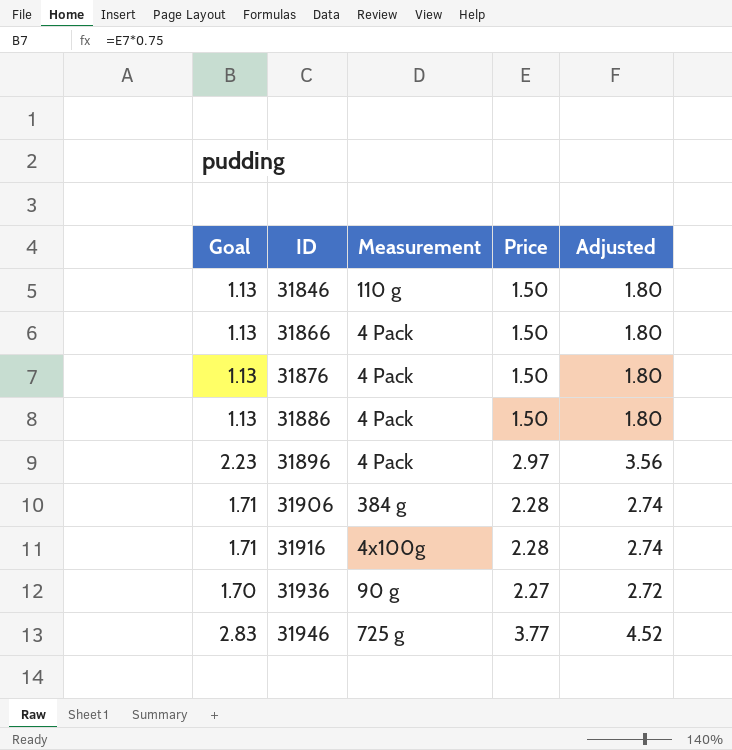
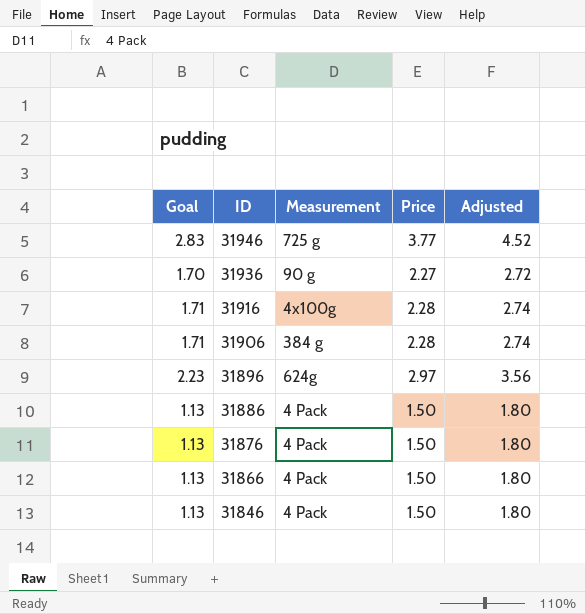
row order: ID ascending -> ID descending
31896 | Measurement: 4 Pack -> 624g
31846 | Measurement: 110 g -> 4 Pack

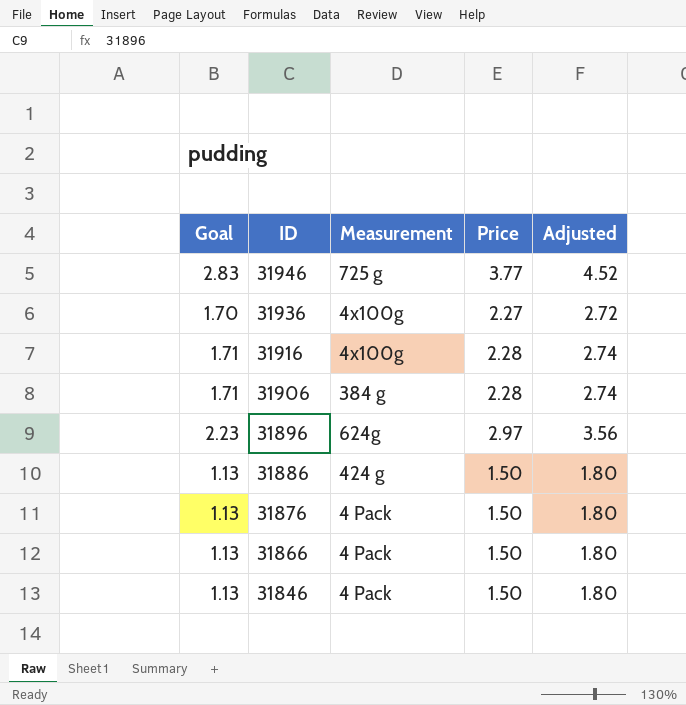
31936 | Measurement: 90 g -> 4x100g
31886 | Measurement: 4 Pack -> 424 g

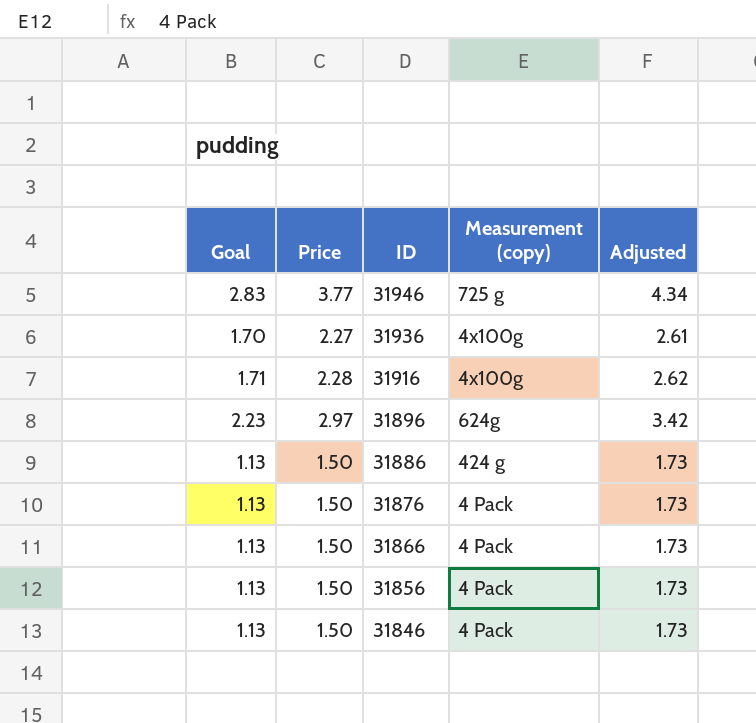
column Price | position: 4 -> 2
column name: Measurement -> Measurement (copy)
column Adjusted | formula: [Price] * 1.2 -> [Price] * 1.15
row 31906: 1.71 | 384 g | 2.28 | 2.74 -> none
row 31856: none -> 1.13 | 1.50 | 4 Pack | 1.73

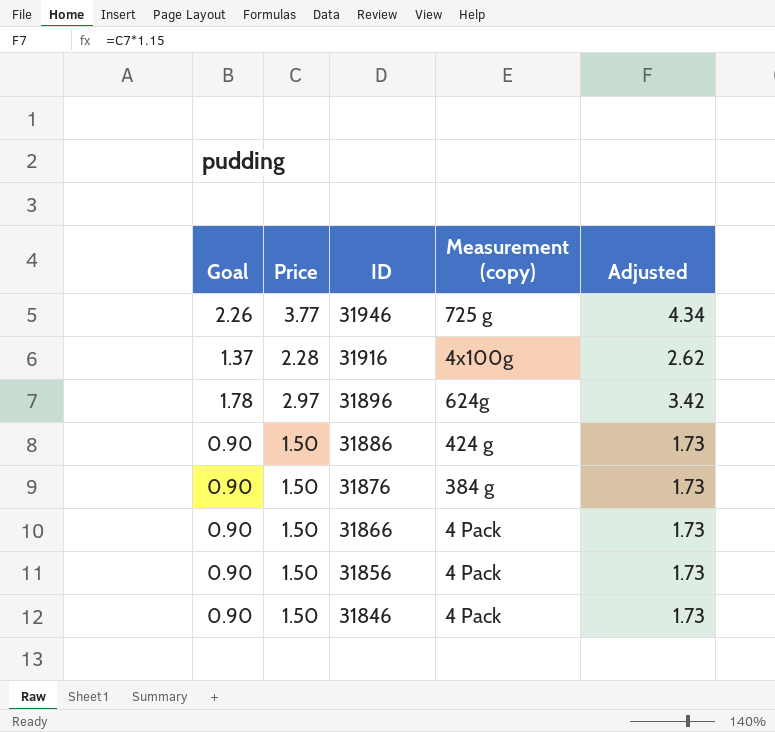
column Goal | formula: [Price] * 0.75 -> [Price] * 0.6
row 31936: 1.70 | 2.27 | 4x100g | 2.61 -> none
31876 | Measurement (copy): 4 Pack -> 384 g

